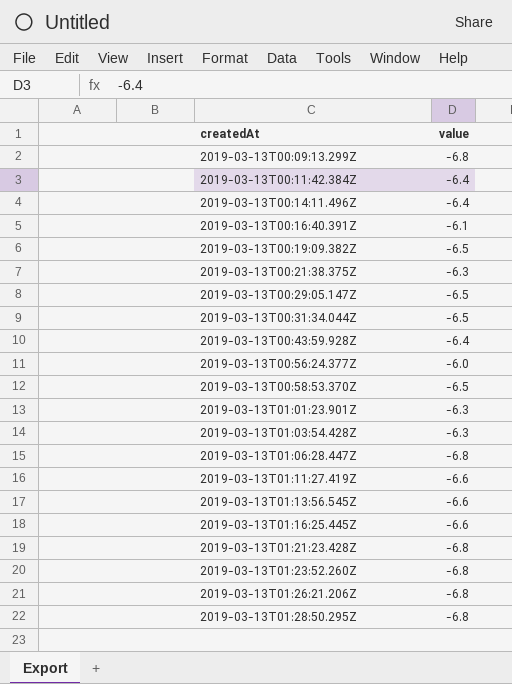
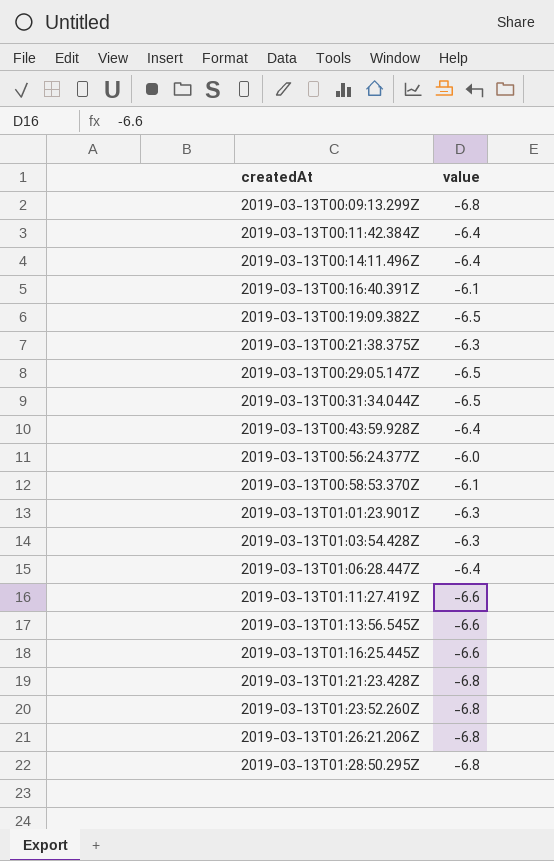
2019-03-13T00:58:53.370Z | value: -6.5 -> -6.1
2019-03-13T01:06:28.447Z | value: -6.8 -> -6.4

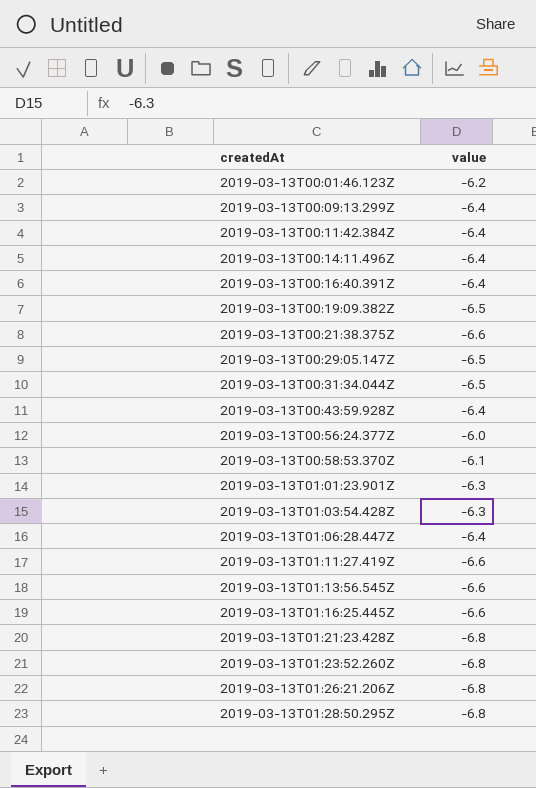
row 2019-03-13T00:01:46.123Z: none -> -6.2
2019-03-13T00:09:13.299Z | value: -6.8 -> -6.4
2019-03-13T00:16:40.391Z | value: -6.1 -> -6.4
2019-03-13T00:21:38.375Z | value: -6.3 -> -6.6

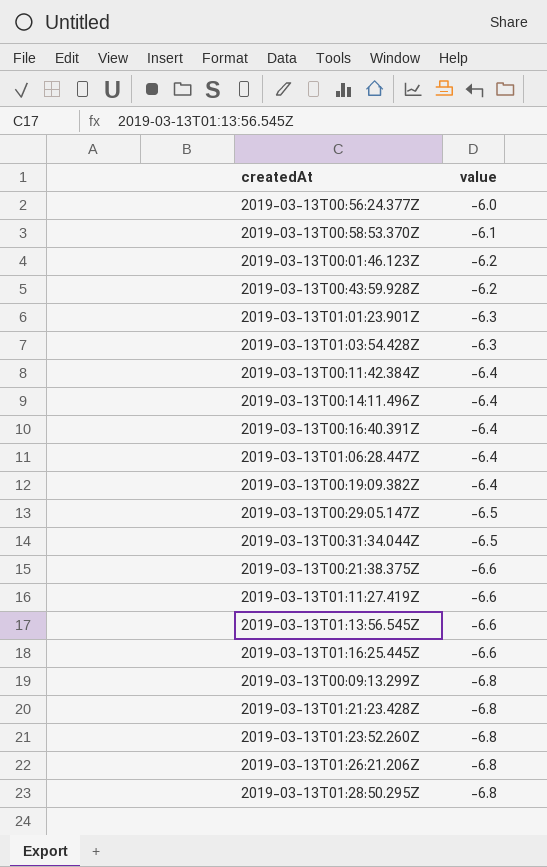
row order: createdAt ascending -> value descending
2019-03-13T00:43:59.928Z | value: -6.4 -> -6.2
2019-03-13T00:19:09.382Z | value: -6.5 -> -6.4
2019-03-13T00:09:13.299Z | value: -6.4 -> -6.8

